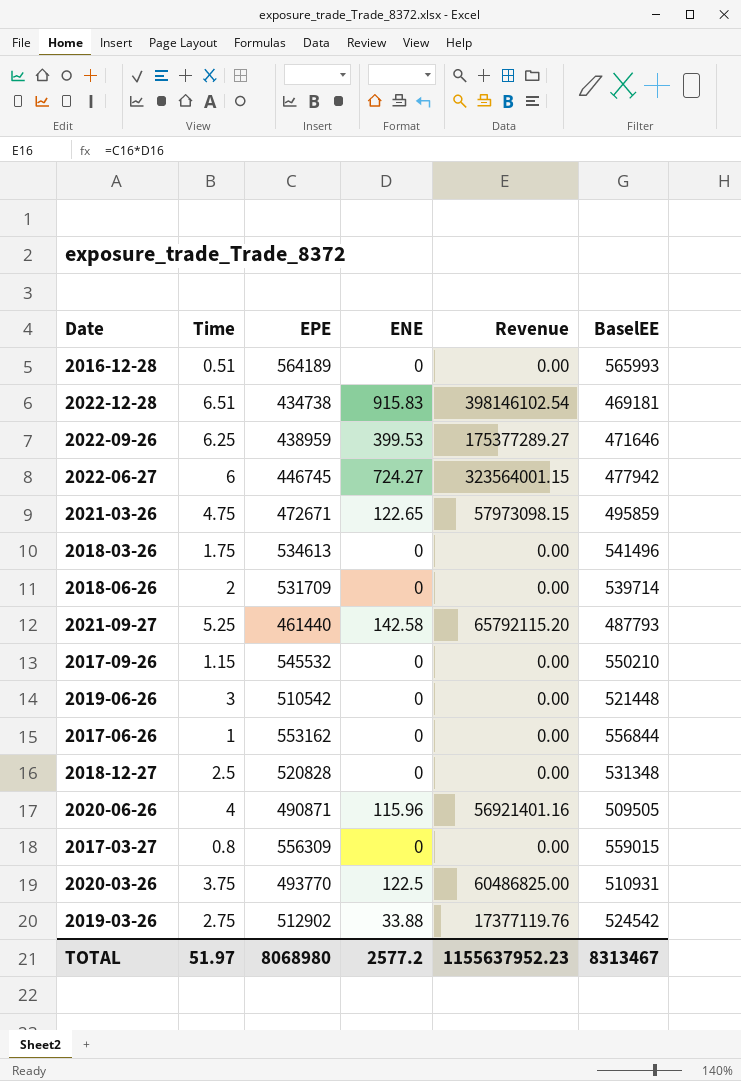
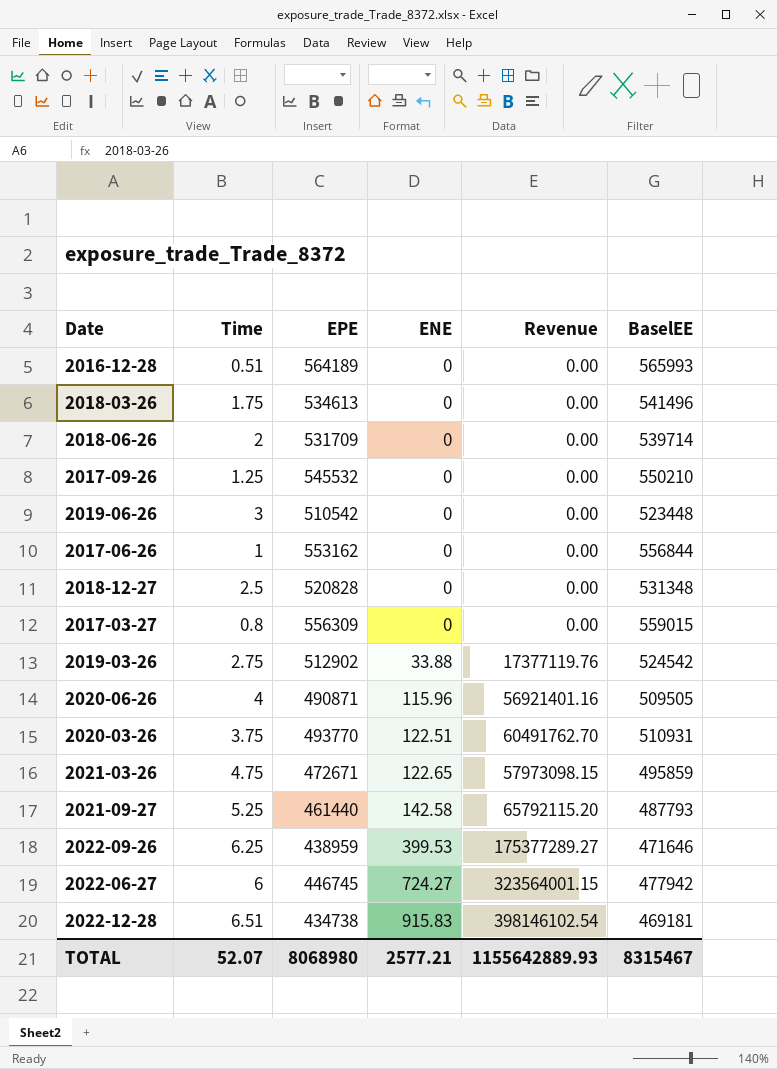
row order: none -> ENE ascending
2017-09-26 | Time: 1.15 -> 1.25
2019-06-26 | BaselEE: 521448 -> 523448
2020-03-26 | ENE: 122.5 -> 122.51
2020-03-26 | Revenue: 60486825.00 -> 60491762.70
TOTAL | Time: 51.97 -> 52.07
TOTAL | ENE: 2577.2 -> 2577.21
TOTAL | Revenue: 1155637952.23 -> 1155642889.93
TOTAL | BaselEE: 8313467 -> 8315467

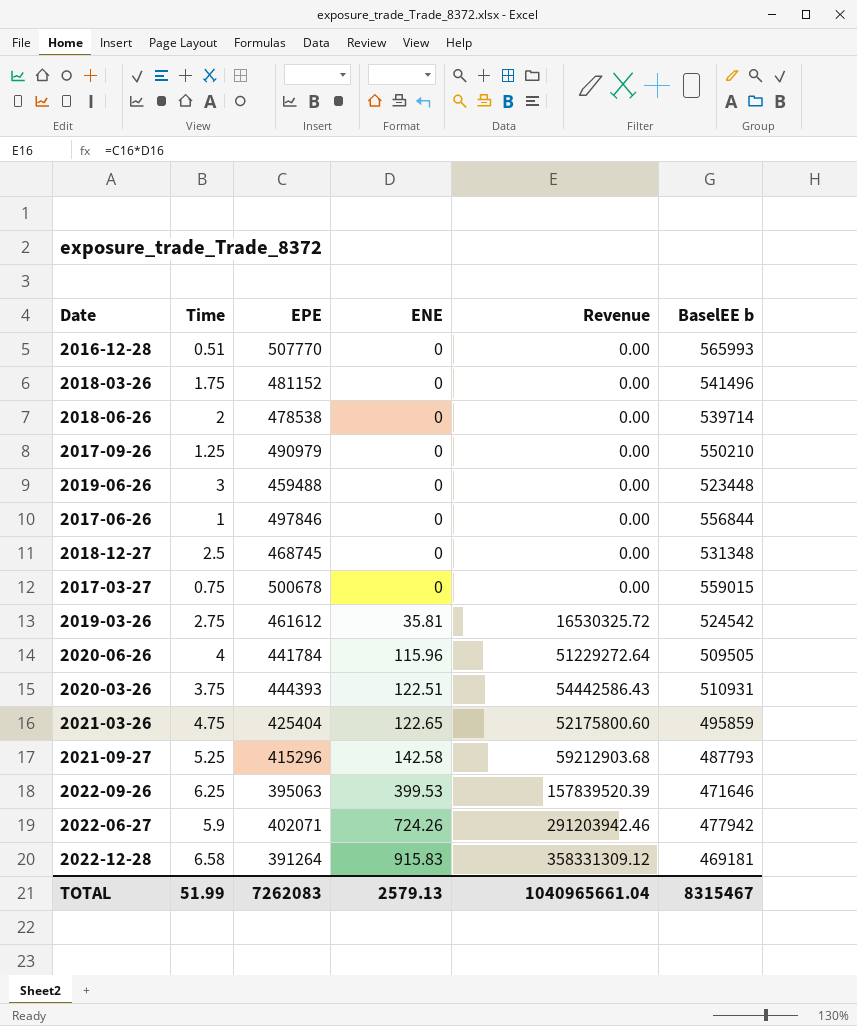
column name: BaselEE -> BaselEE b
2016-12-28 | EPE: 564189 -> 507770
2018-03-26 | EPE: 534613 -> 481152
2018-06-26 | EPE: 531709 -> 478538
2017-09-26 | EPE: 545532 -> 490979
2019-06-26 | EPE: 510542 -> 459488
2017-06-26 | EPE: 553162 -> 497846
2018-12-27 | EPE: 520828 -> 468745
2017-03-27 | Time: 0.8 -> 0.75
2017-03-27 | EPE: 556309 -> 500678
2019-03-26 | EPE: 512902 -> 461612
2019-03-26 | ENE: 33.88 -> 35.81
2019-03-26 | Revenue: 17377119.76 -> 16530325.72
2020-06-26 | EPE: 490871 -> 441784
2020-06-26 | Revenue: 56921401.16 -> 51229272.64
2020-03-26 | EPE: 493770 -> 444393
2020-03-26 | Revenue: 60491762.70 -> 54442586.43
2021-03-26 | EPE: 472671 -> 425404
2021-03-26 | Revenue: 57973098.15 -> 52175800.60
2021-09-27 | EPE: 461440 -> 415296
2021-09-27 | Revenue: 65792115.20 -> 59212903.68
2022-09-26 | EPE: 438959 -> 395063
2022-09-26 | Revenue: 175377289.27 -> 157839520.39
2022-06-27 | Time: 6 -> 5.9
2022-06-27 | EPE: 446745 -> 402071
2022-06-27 | ENE: 724.27 -> 724.26
2022-06-27 | Revenue: 323564001.15 -> 291203942.46
2022-12-28 | Time: 6.51 -> 6.58
2022-12-28 | EPE: 434738 -> 391264
2022-12-28 | Revenue: 398146102.54 -> 358331309.12
TOTAL | Time: 52.07 -> 51.99
TOTAL | EPE: 8068980 -> 7262083
TOTAL | ENE: 2577.21 -> 2579.13
TOTAL | Revenue: 1155642889.93 -> 1040965661.04

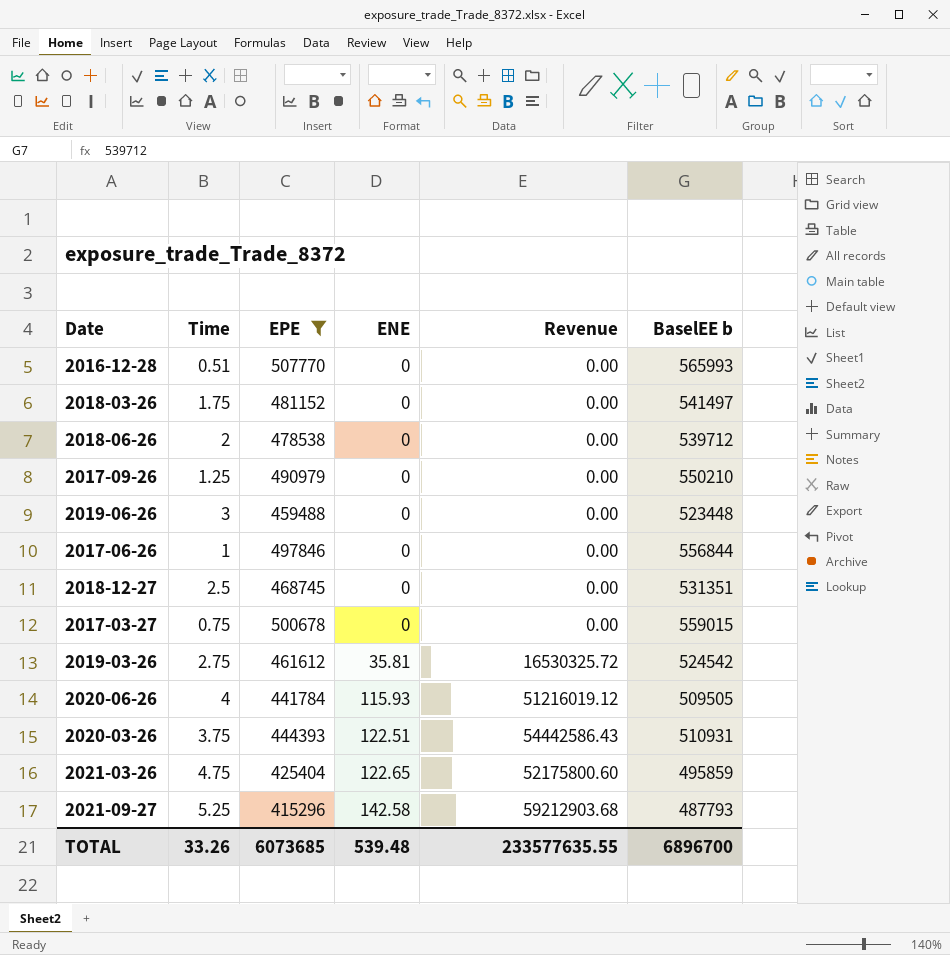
filter: none -> EPE >= 415296
2018-03-26 | BaselEE b: 541496 -> 541497
2018-06-26 | BaselEE b: 539714 -> 539712
2018-12-27 | BaselEE b: 531348 -> 531351
2020-06-26 | ENE: 115.96 -> 115.93
2020-06-26 | Revenue: 51229272.64 -> 51216019.12
TOTAL | Time: 51.99 -> 33.26
TOTAL | EPE: 7262083 -> 6073685
TOTAL | ENE: 2579.13 -> 539.48
TOTAL | Revenue: 1040965661.04 -> 233577635.55
TOTAL | BaselEE b: 8315467 -> 6896700

